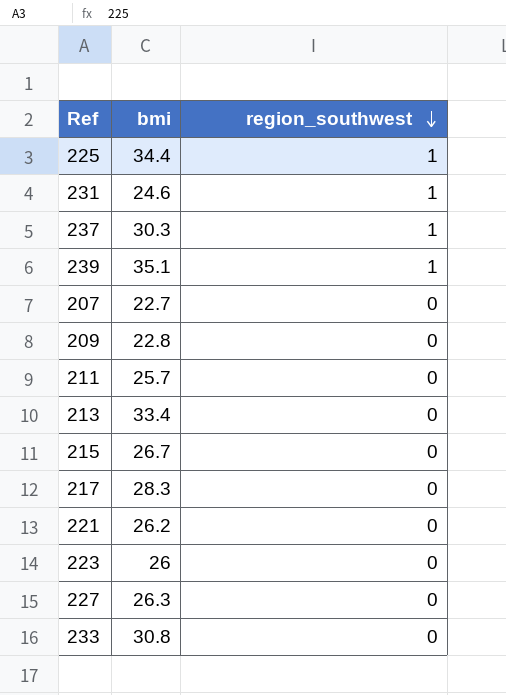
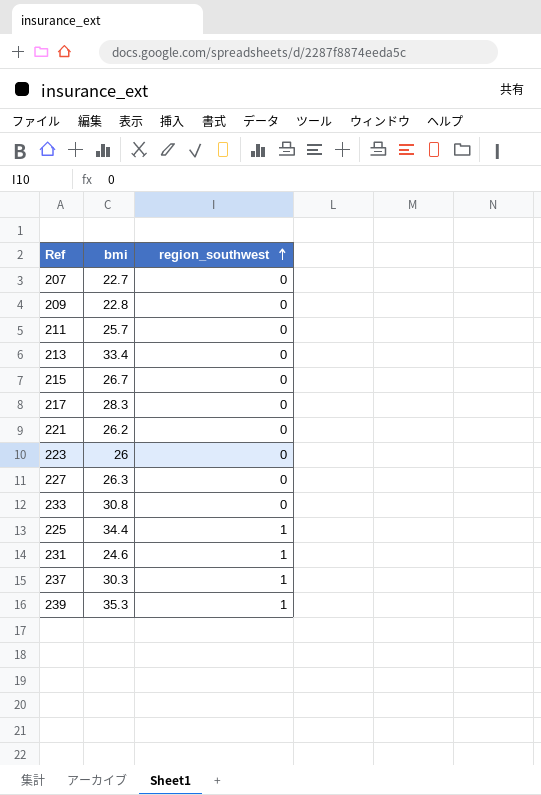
row order: region_southwest descending -> region_southwest ascending
239 | bmi: 35.1 -> 35.3

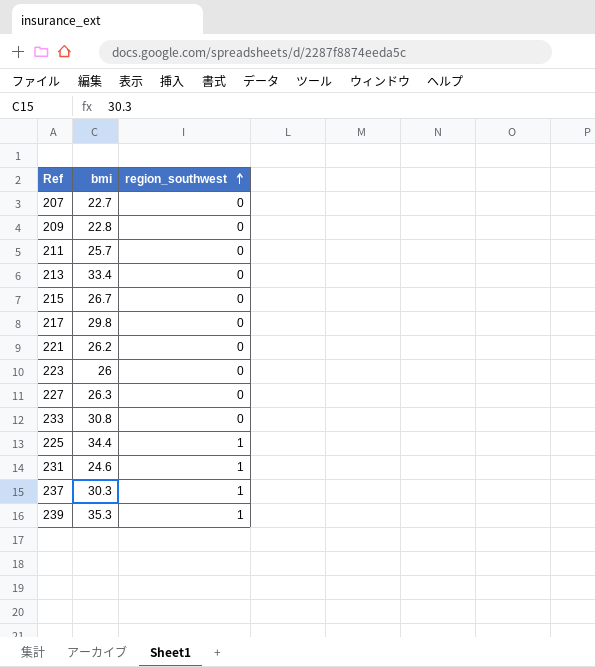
217 | bmi: 28.3 -> 29.8

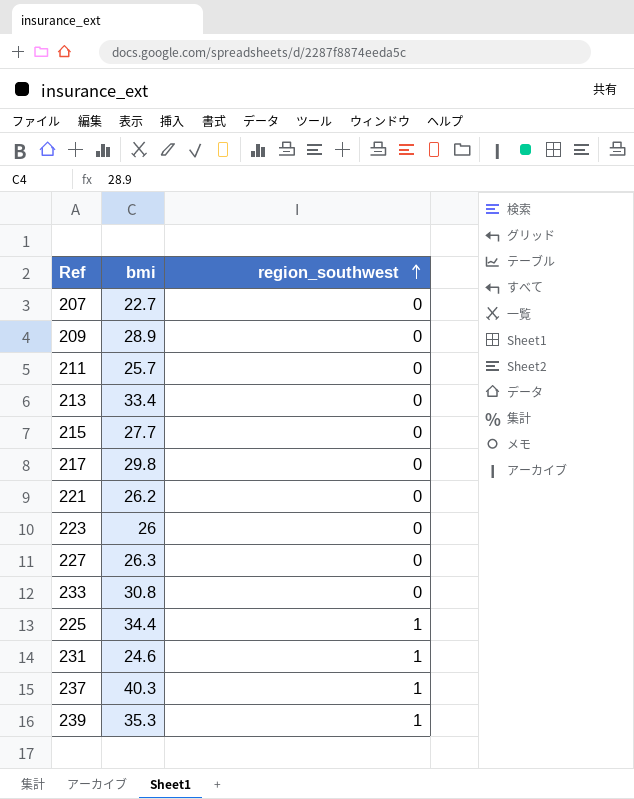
209 | bmi: 22.8 -> 28.9
215 | bmi: 26.7 -> 27.7
237 | bmi: 30.3 -> 40.3

